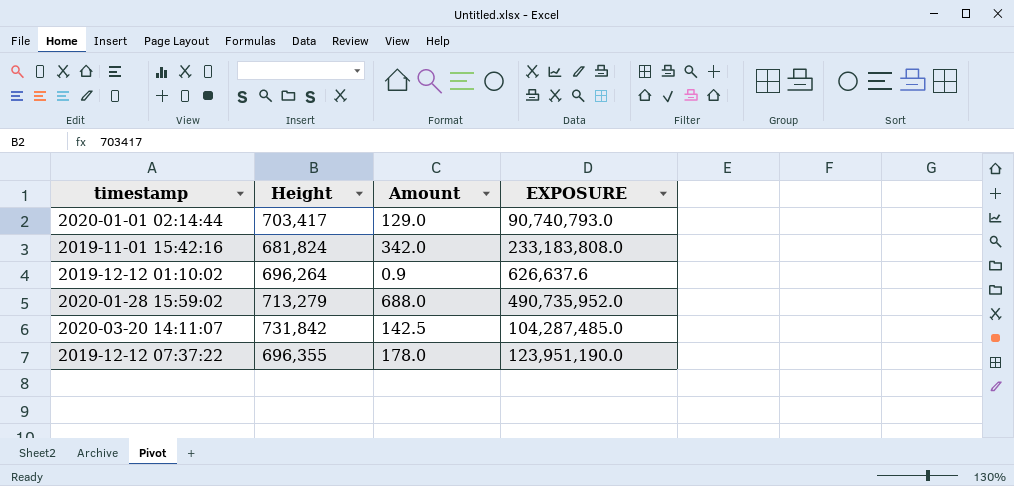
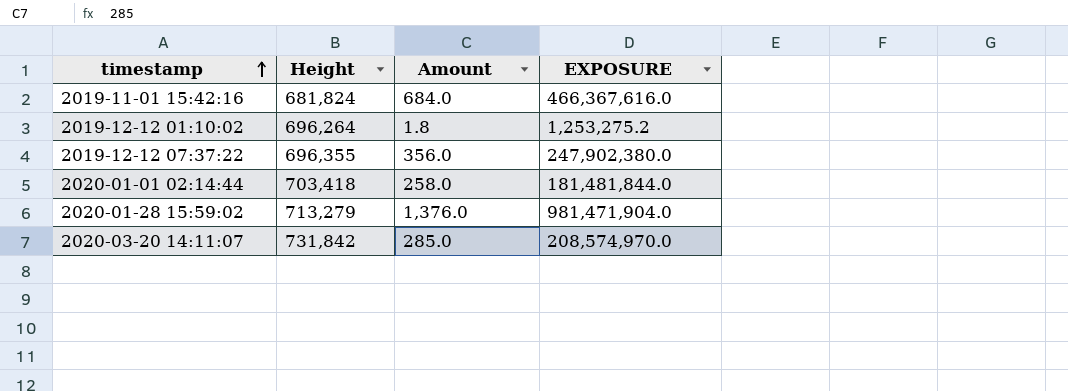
row order: none -> timestamp ascending
2019-11-01 15:42:16 | Amount: 342.0 -> 684.0
2019-11-01 15:42:16 | EXPOSURE: 233,183,808.0 -> 466,367,616.0
2019-12-12 01:10:02 | Amount: 0.9 -> 1.8
2019-12-12 01:10:02 | EXPOSURE: 626,637.6 -> 1,253,275.2
2019-12-12 07:37:22 | Amount: 178.0 -> 356.0
2019-12-12 07:37:22 | EXPOSURE: 123,951,190.0 -> 247,902,380.0
2020-01-01 02:14:44 | Height: 703,417 -> 703,418
2020-01-01 02:14:44 | Amount: 129.0 -> 258.0
2020-01-01 02:14:44 | EXPOSURE: 90,740,793.0 -> 181,481,844.0
2020-01-28 15:59:02 | Amount: 688.0 -> 1,376.0
2020-01-28 15:59:02 | EXPOSURE: 490,735,952.0 -> 981,471,904.0
2020-03-20 14:11:07 | Amount: 142.5 -> 285.0
2020-03-20 14:11:07 | EXPOSURE: 104,287,485.0 -> 208,574,970.0

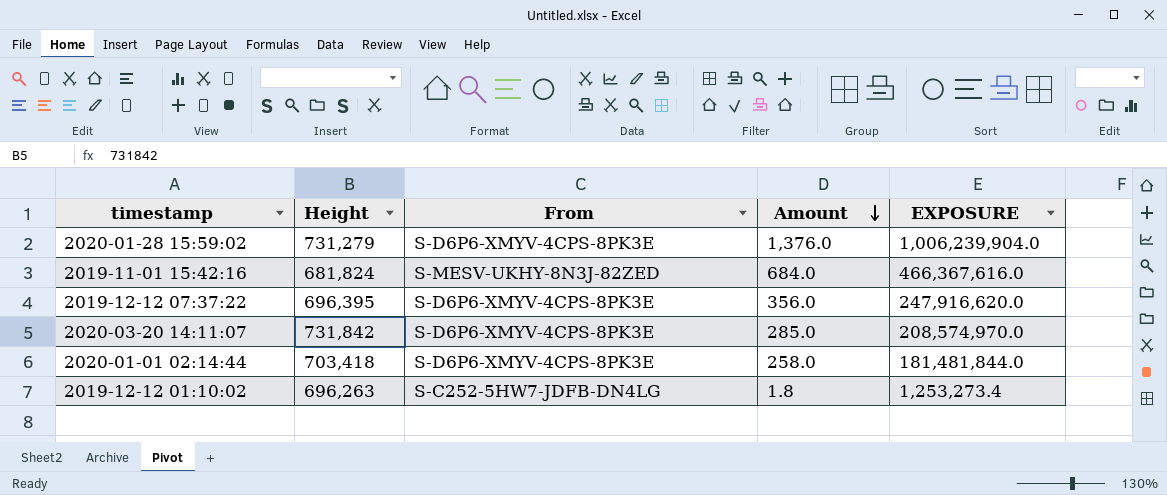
row order: timestamp ascending -> Amount descending
column From | position: none -> 3
2020-01-28 15:59:02 | Height: 713,279 -> 731,279
2020-01-28 15:59:02 | EXPOSURE: 981,471,904.0 -> 1,006,239,904.0
2019-12-12 07:37:22 | Height: 696,355 -> 696,395
2019-12-12 07:37:22 | EXPOSURE: 247,902,380.0 -> 247,916,620.0
2019-12-12 01:10:02 | Height: 696,264 -> 696,263
2019-12-12 01:10:02 | EXPOSURE: 1,253,275.2 -> 1,253,273.4

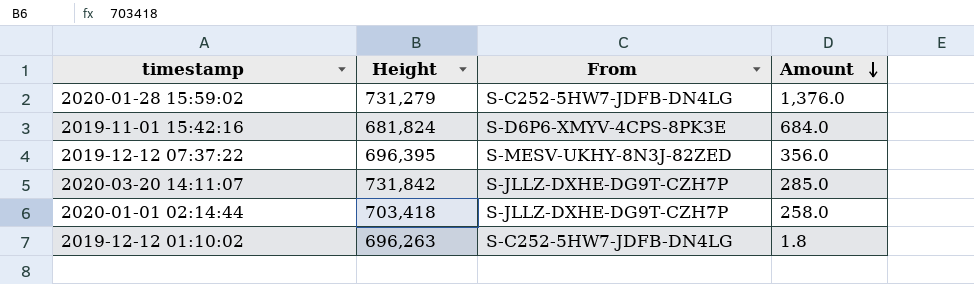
column EXPOSURE | formula: [Height] * [Amount] -> none
2020-01-28 15:59:02 | From: S-D6P6-XMYV-4CPS-8PK3E -> S-C252-5HW7-JDFB-DN4LG
2019-11-01 15:42:16 | From: S-MESV-UKHY-8N3J-82ZED -> S-D6P6-XMYV-4CPS-8PK3E
2019-12-12 07:37:22 | From: S-D6P6-XMYV-4CPS-8PK3E -> S-MESV-UKHY-8N3J-82ZED
2020-03-20 14:11:07 | From: S-D6P6-XMYV-4CPS-8PK3E -> S-JLLZ-DXHE-DG9T-CZH7P
2020-01-01 02:14:44 | From: S-D6P6-XMYV-4CPS-8PK3E -> S-JLLZ-DXHE-DG9T-CZH7P

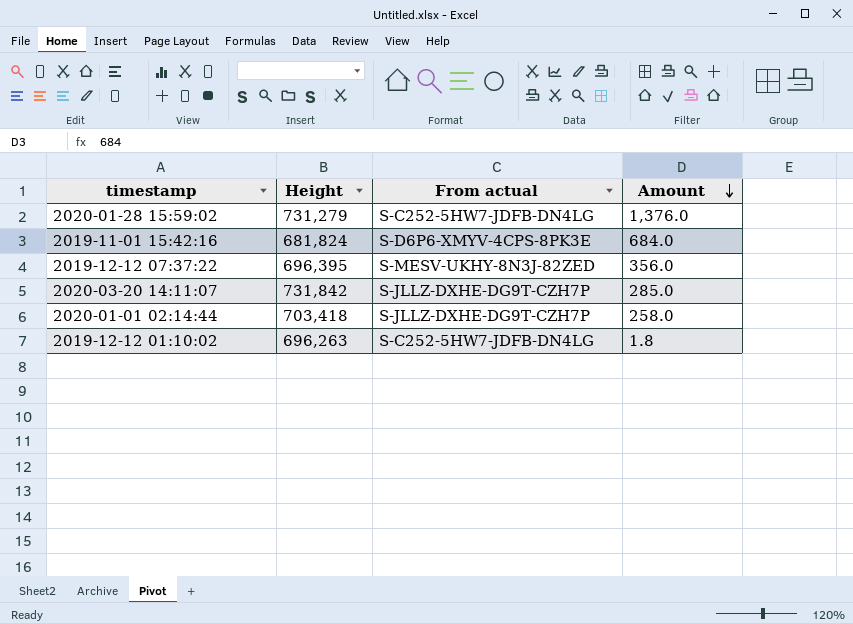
column name: From -> From actual

